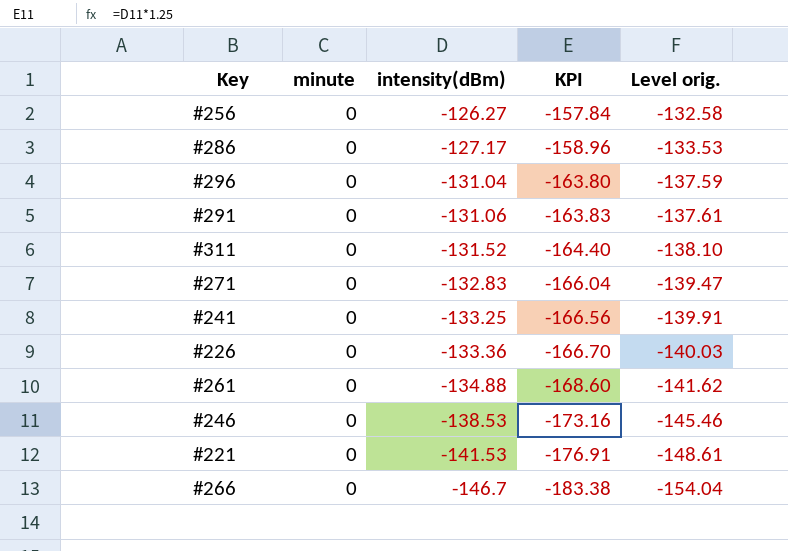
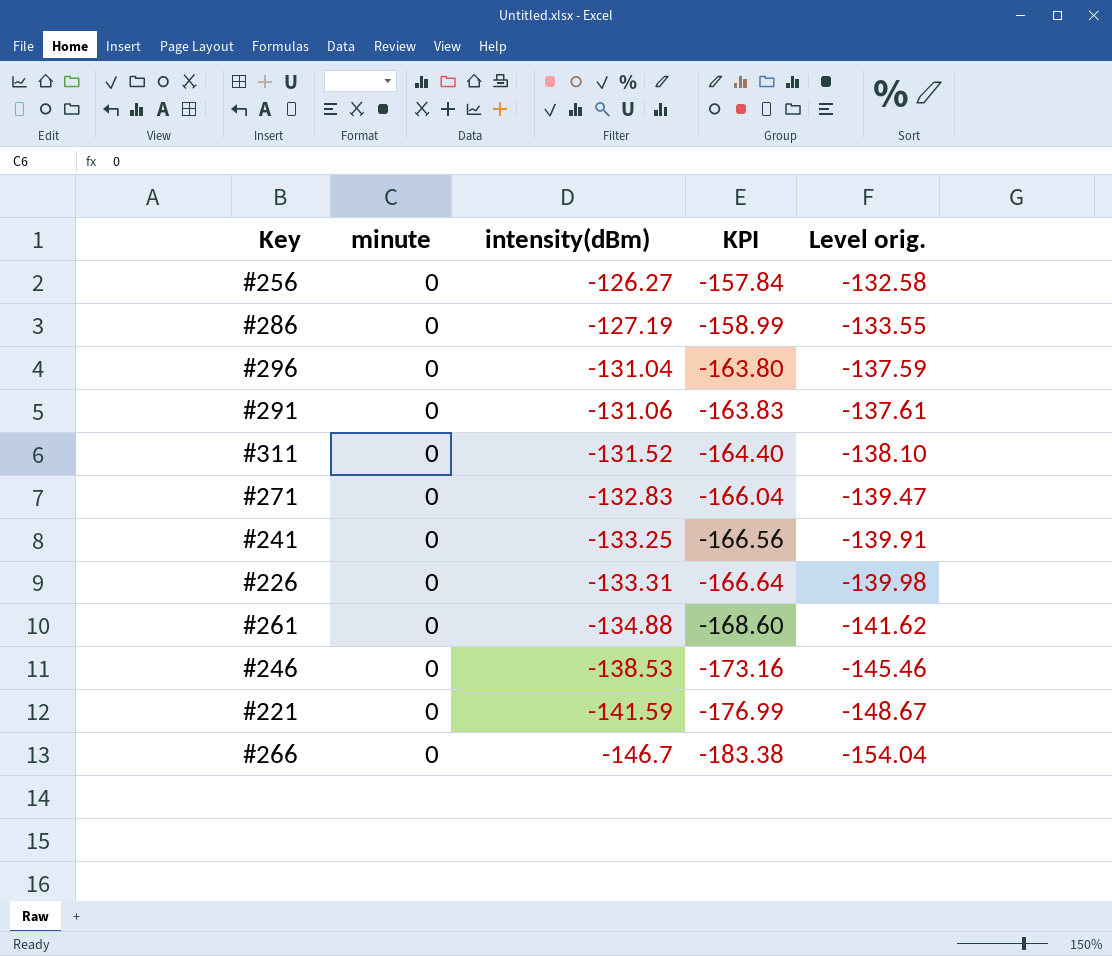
#286 | intensity(dBm): -127.17 -> -127.19
#286 | KPI: -158.96 -> -158.99
#286 | Level orig.: -133.53 -> -133.55
#226 | intensity(dBm): -133.36 -> -133.31
#226 | KPI: -166.70 -> -166.64
#226 | Level orig.: -140.03 -> -139.98
#221 | intensity(dBm): -141.53 -> -141.59
#221 | KPI: -176.91 -> -176.99
#221 | Level orig.: -148.61 -> -148.67

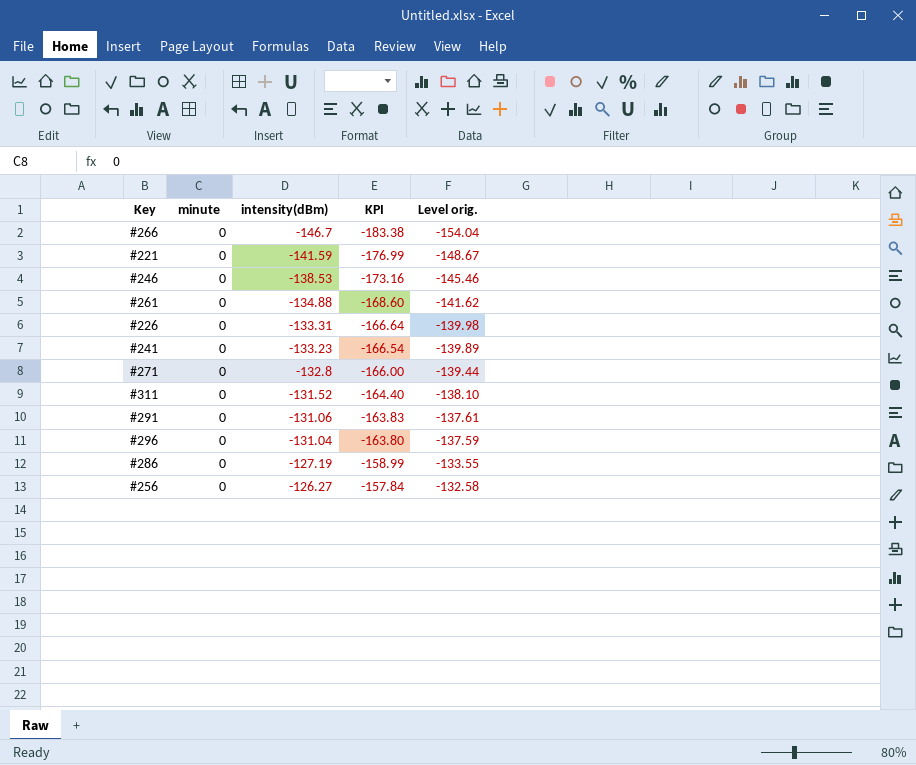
row order: intensity(dBm) descending -> intensity(dBm) ascending
#241 | intensity(dBm): -133.25 -> -133.23
#241 | KPI: -166.56 -> -166.54
#241 | Level orig.: -139.91 -> -139.89
#271 | intensity(dBm): -132.83 -> -132.8
#271 | KPI: -166.04 -> -166.00
#271 | Level orig.: -139.47 -> -139.44

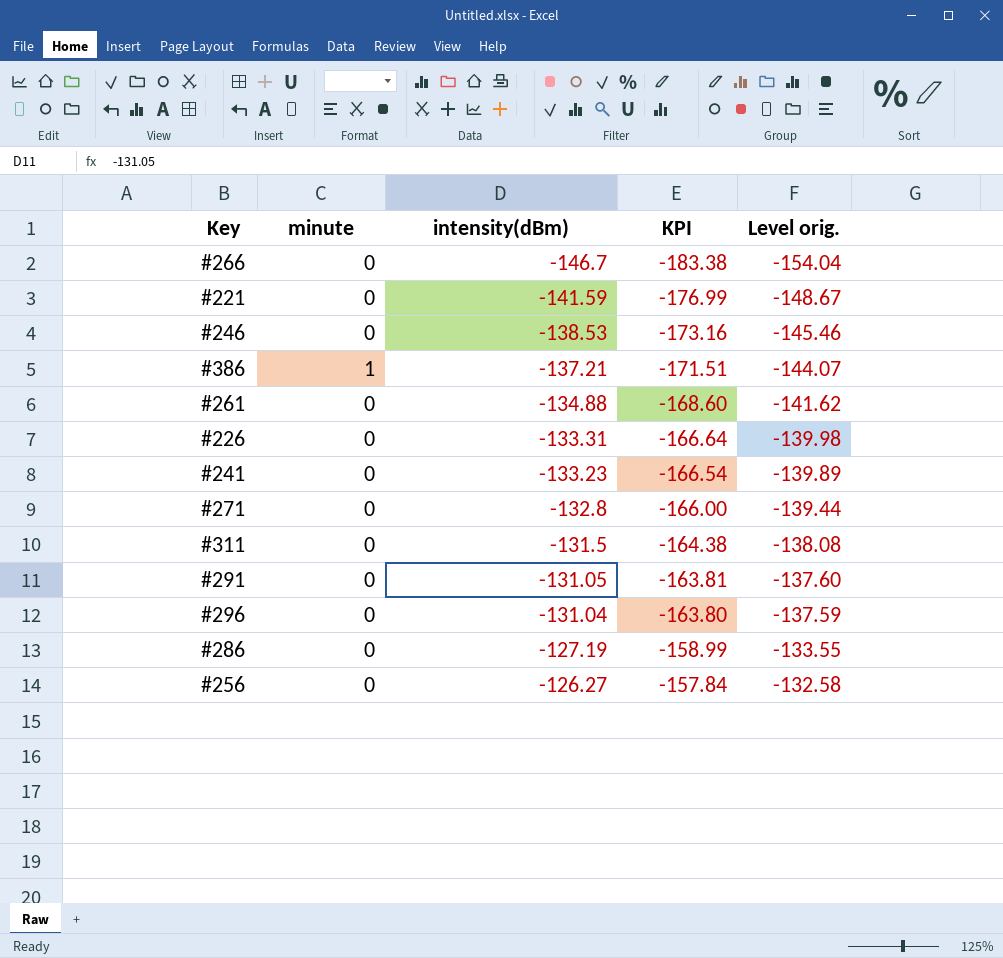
row #386: none -> 1 | -137.21 | -171.51 | -144.07
#311 | intensity(dBm): -131.52 -> -131.5
#311 | KPI: -164.40 -> -164.38
#311 | Level orig.: -138.10 -> -138.08
#291 | intensity(dBm): -131.06 -> -131.05
#291 | KPI: -163.83 -> -163.81
#291 | Level orig.: -137.61 -> -137.60

